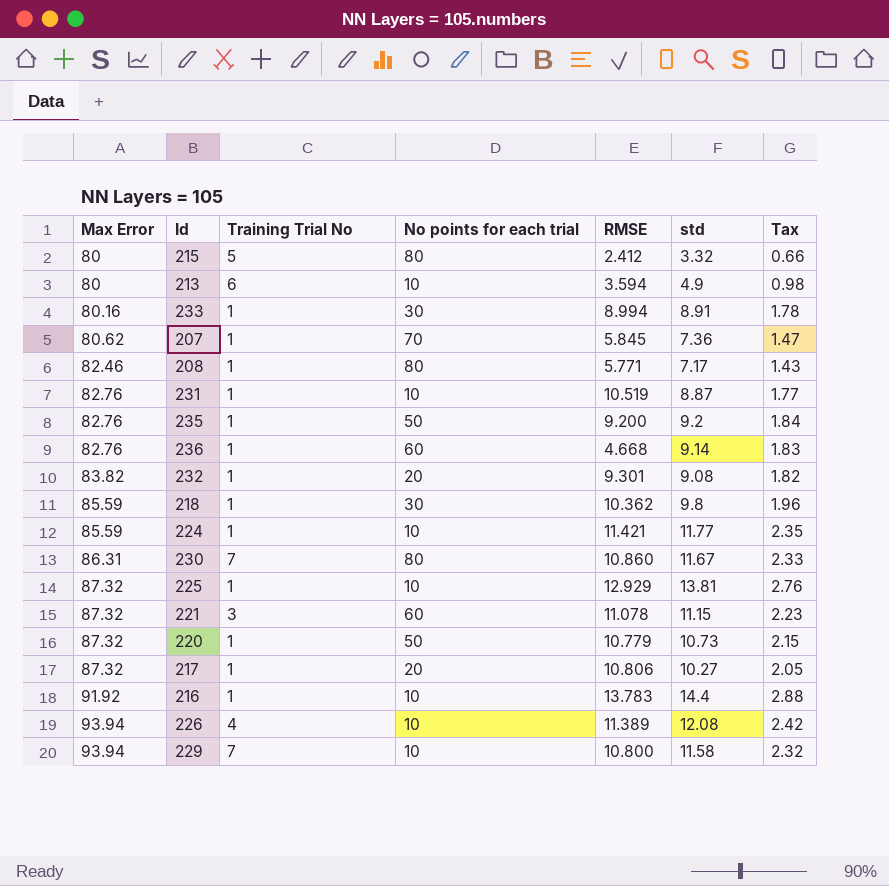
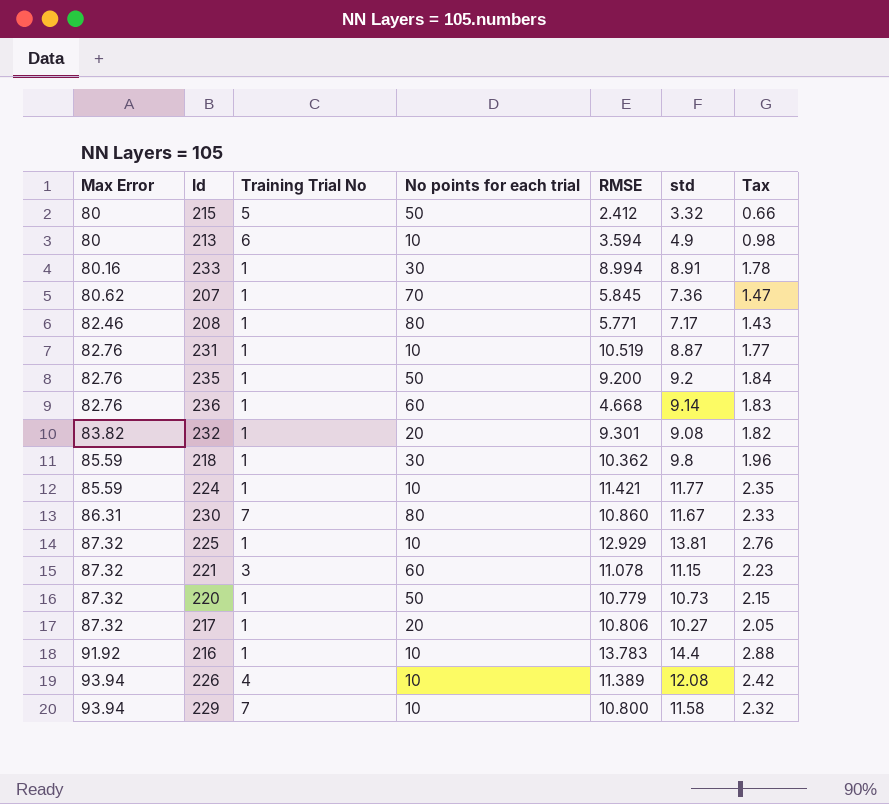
215 | No points for each trial: 80 -> 50

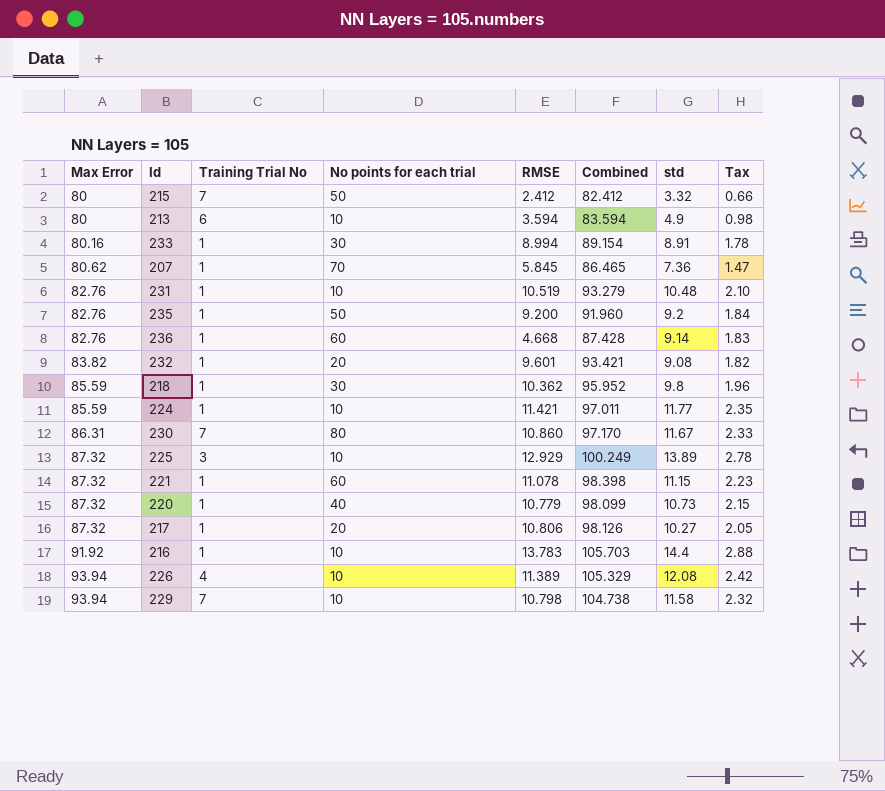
column Combined | formula: none -> [Max Error] + [RMSE]
row 208: 82.46 | 1 | 80 | 5.771 | 7.17 | 1.43 -> none
215 | Training Trial No: 5 -> 7
231 | std: 8.87 -> 10.48
231 | Tax: 1.77 -> 2.10
232 | RMSE: 9.301 -> 9.601
225 | Training Trial No: 1 -> 3
225 | std: 13.81 -> 13.89
225 | Tax: 2.76 -> 2.78
221 | Training Trial No: 3 -> 1
220 | No points for each trial: 50 -> 40
229 | RMSE: 10.800 -> 10.798

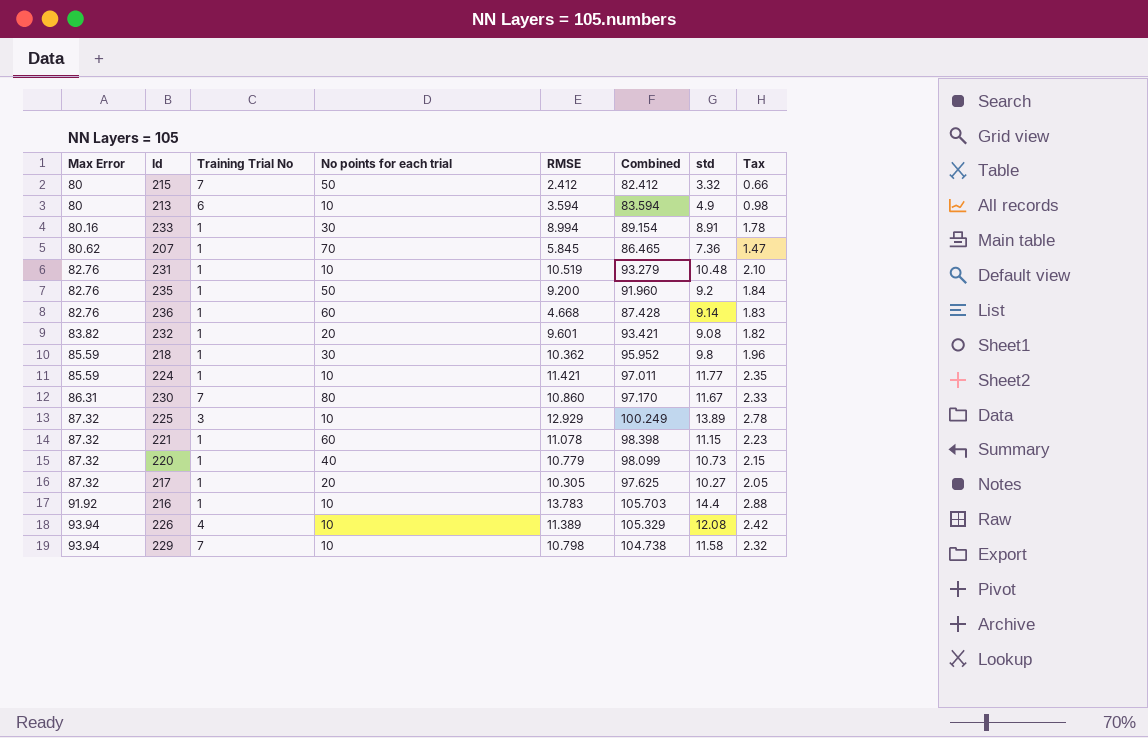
217 | RMSE: 10.806 -> 10.305
217 | Combined: 98.126 -> 97.625

